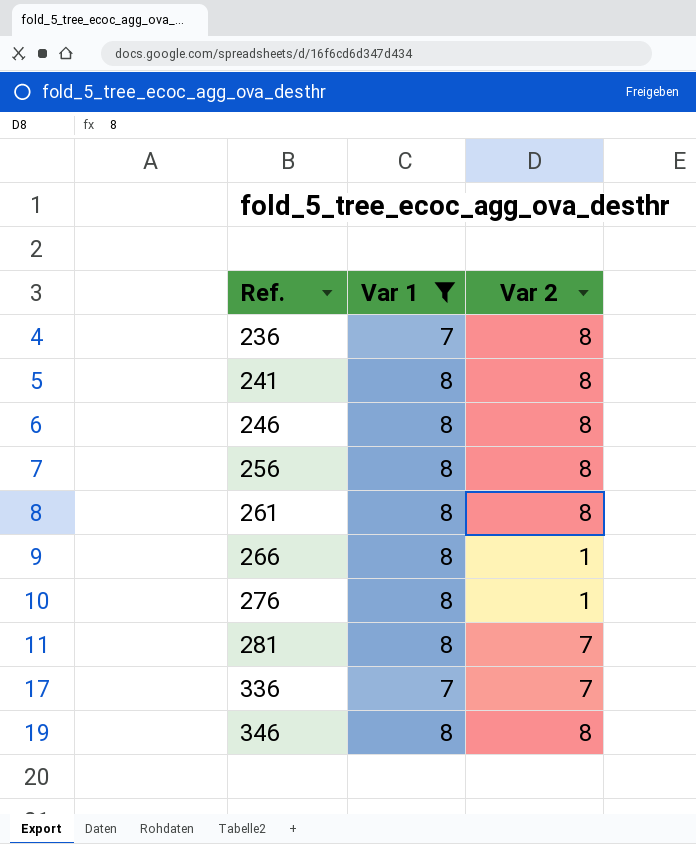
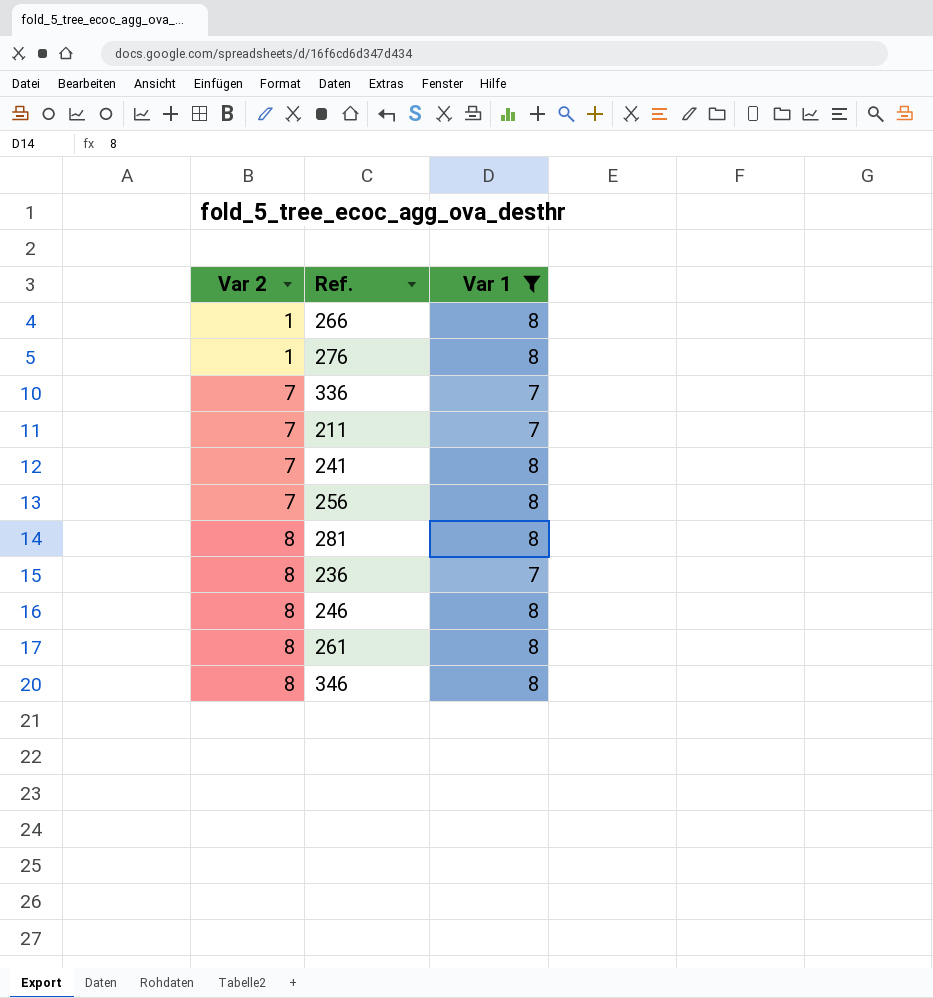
row order: Ref. ascending -> Var 2 ascending
column Var 2 | position: 3 -> 1
row 211: none -> 7 | 7
241 | Var 2: 8 -> 7
256 | Var 2: 8 -> 7
281 | Var 2: 7 -> 8

